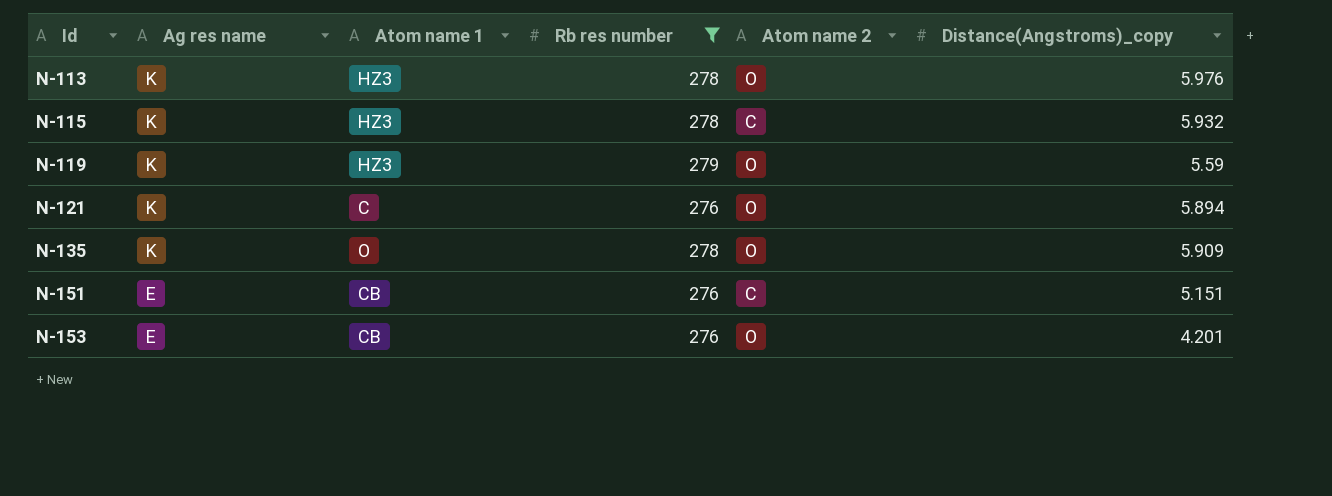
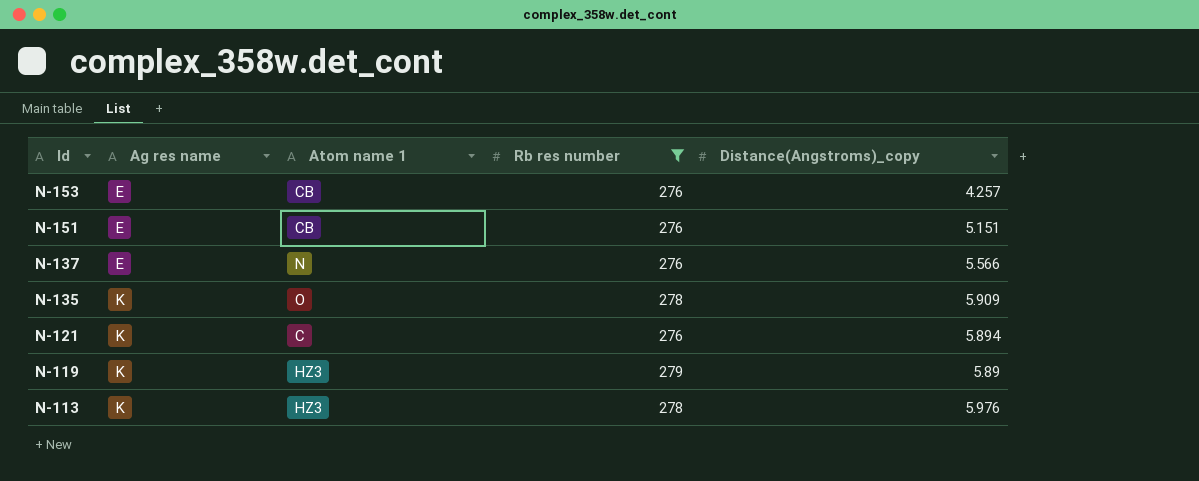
row order: Id ascending -> Id descending
column Atom name 2 | position: 5 -> none
row N-115: K | HZ3 | 278 | C | 5.932 -> none
N-153 | Distance(Angstroms)_copy: 4.201 -> 4.257
row N-137: none -> E | N | 276 | 5.566
N-119 | Distance(Angstroms)_copy: 5.59 -> 5.89

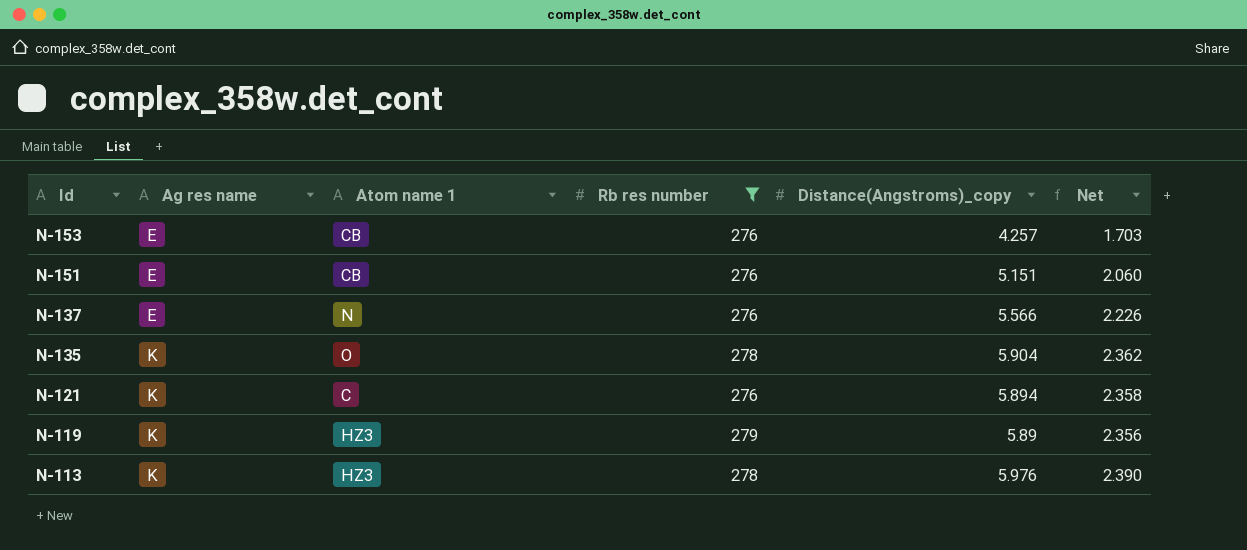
column Net | formula: none -> [Distance(Angstroms)_copy] * 0.4
N-135 | Distance(Angstroms)_copy: 5.909 -> 5.904

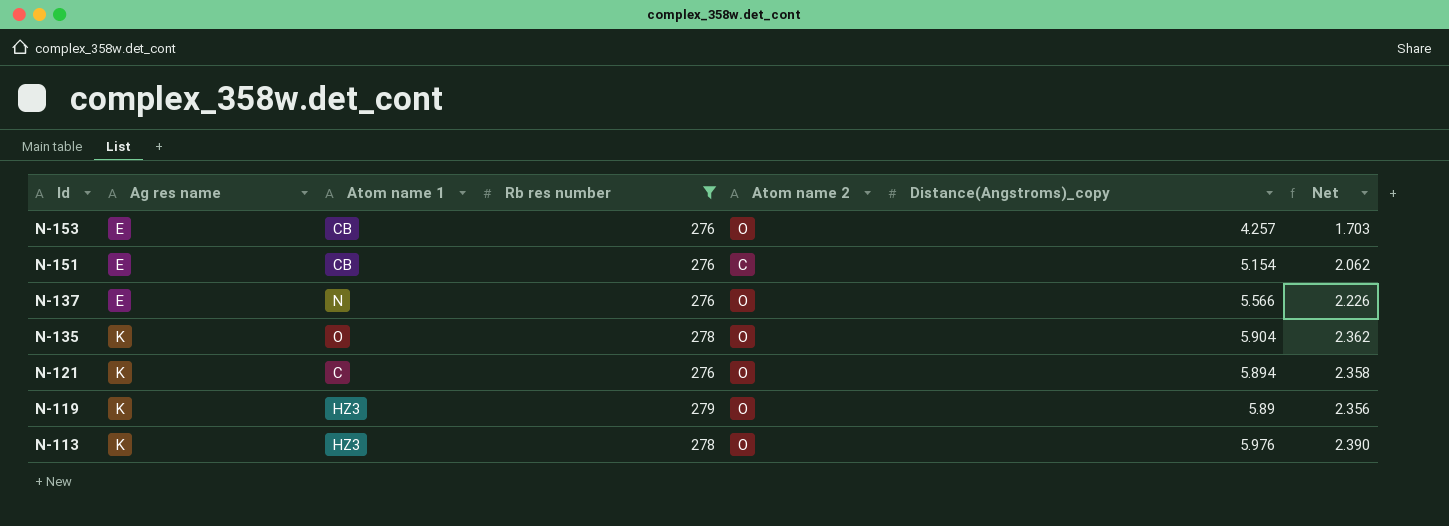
column Atom name 2 | position: none -> 5
N-151 | Distance(Angstroms)_copy: 5.151 -> 5.154
N-151 | Net: 2.060 -> 2.062

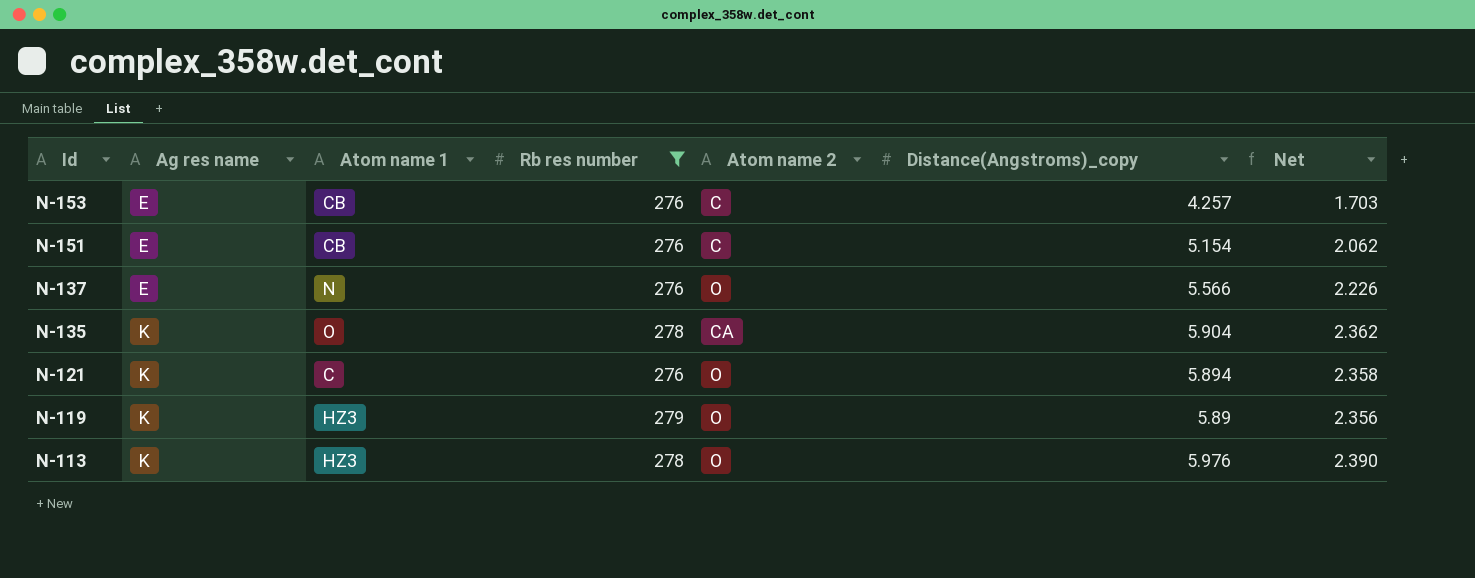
N-153 | Atom name 2: O -> C
N-135 | Atom name 2: O -> CA

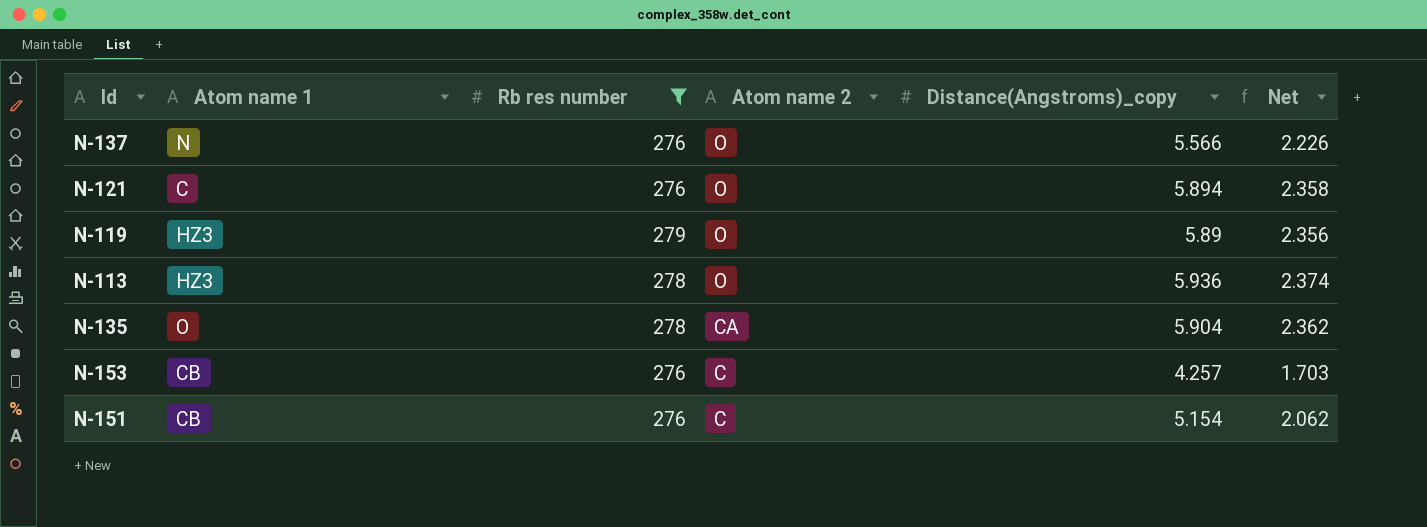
row order: Id descending -> Atom name 2 descending
column Ag res name | position: 2 -> none
N-113 | Distance(Angstroms)_copy: 5.976 -> 5.936
N-113 | Net: 2.390 -> 2.374

